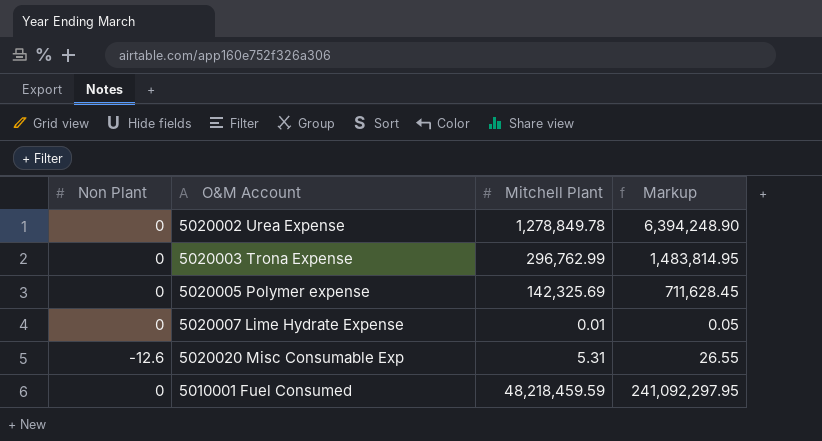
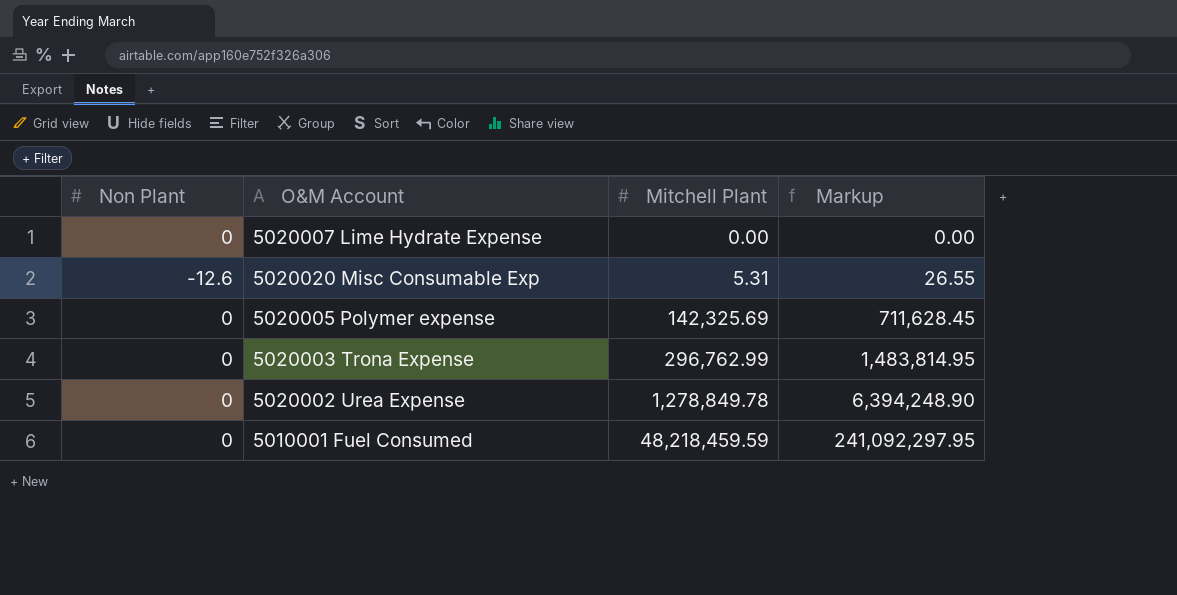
row order: none -> Mitchell Plant ascending
5020007 Lime Hydrate Expense | Mitchell Plant: 0.01 -> 0.00
5020007 Lime Hydrate Expense | Markup: 0.05 -> 0.00

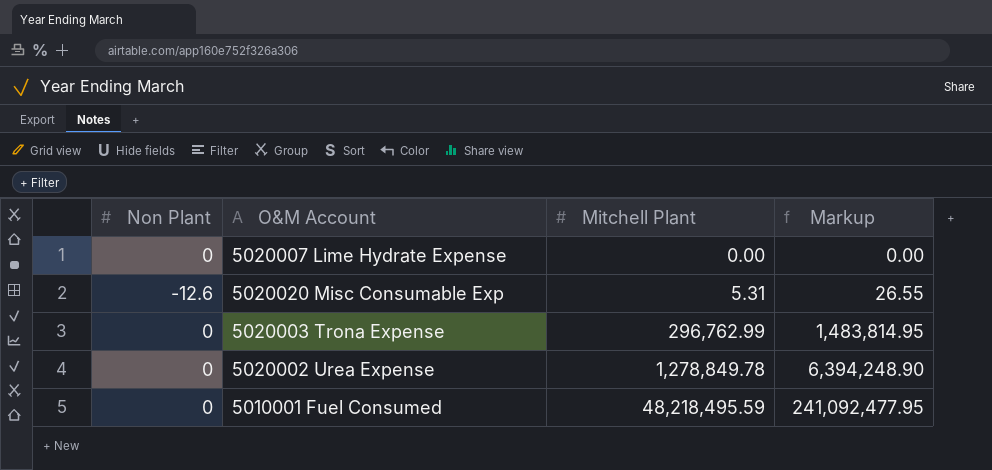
row 5020005 Polymer expense: 0 | 142,325.69 | 711,628.45 -> none
5010001 Fuel Consumed | Mitchell Plant: 48,218,459.59 -> 48,218,495.59
5010001 Fuel Consumed | Markup: 241,092,297.95 -> 241,092,477.95

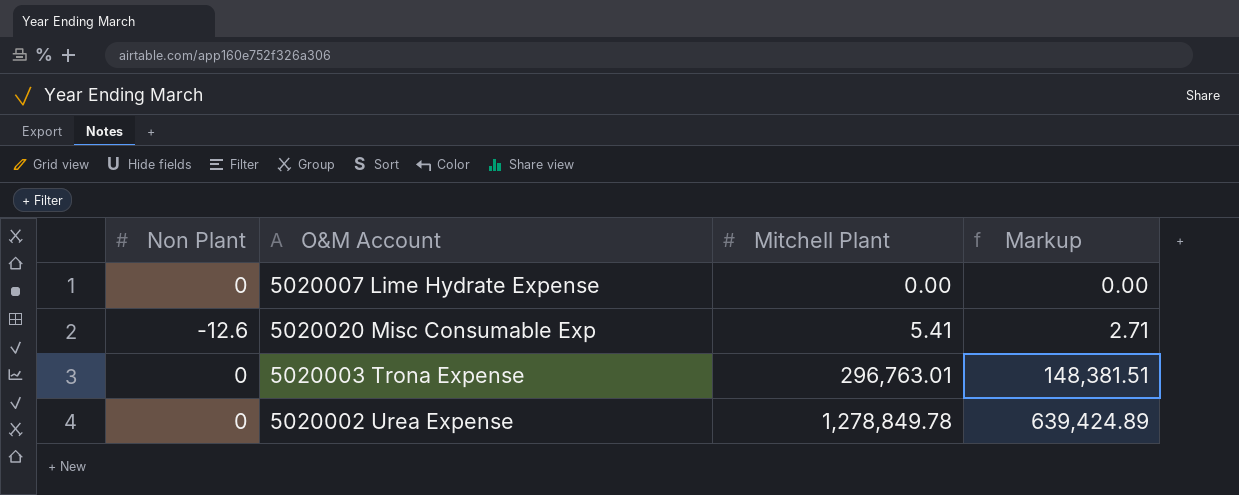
column Markup | formula: [Mitchell Plant] * 5 -> [Mitchell Plant] * 0.5
row 5010001 Fuel Consumed: 0 | 48,218,495.59 | 241,092,477.95 -> none
5020020 Misc Consumable Exp | Mitchell Plant: 5.31 -> 5.41
5020003 Trona Expense | Mitchell Plant: 296,762.99 -> 296,763.01

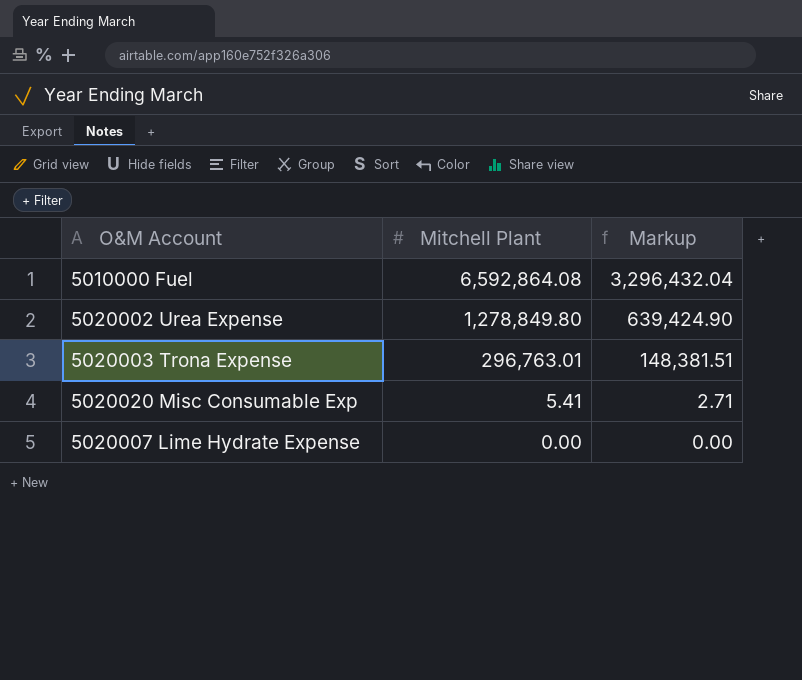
row order: Mitchell Plant ascending -> Mitchell Plant descending
column Non Plant | position: 1 -> none
row 5010000 Fuel: none -> 6,592,864.08 | 3,296,432.04
5020002 Urea Expense | Mitchell Plant: 1,278,849.78 -> 1,278,849.80
5020002 Urea Expense | Markup: 639,424.89 -> 639,424.90

